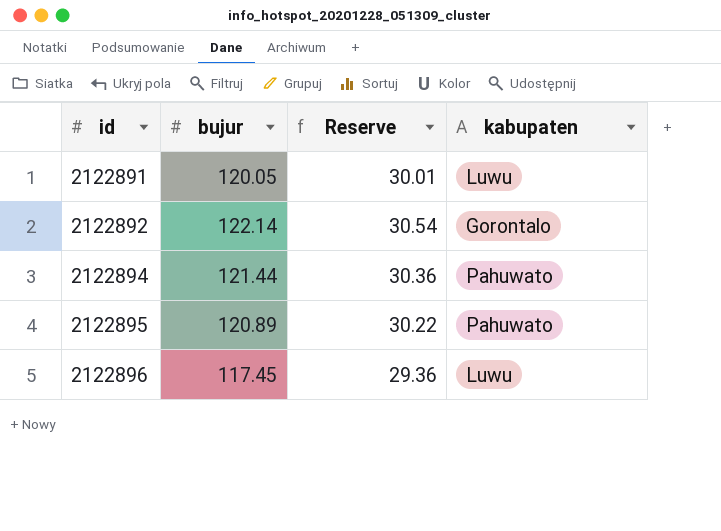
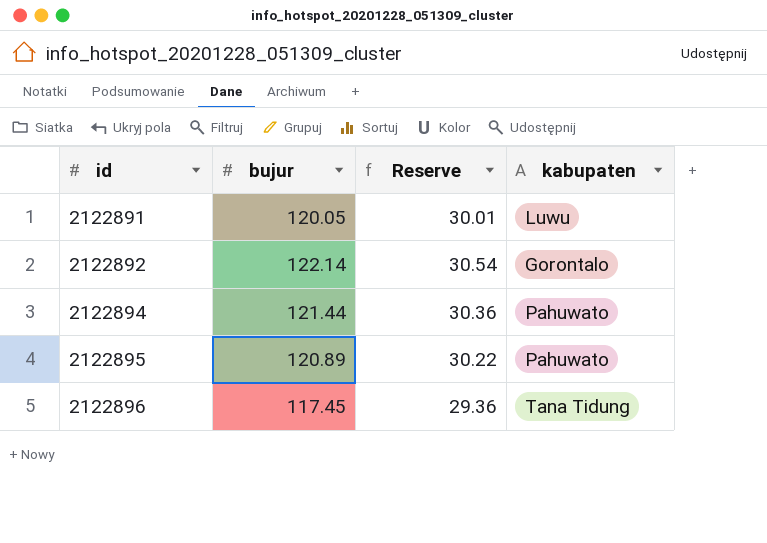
2122896 | kabupaten: Luwu -> Tana Tidung

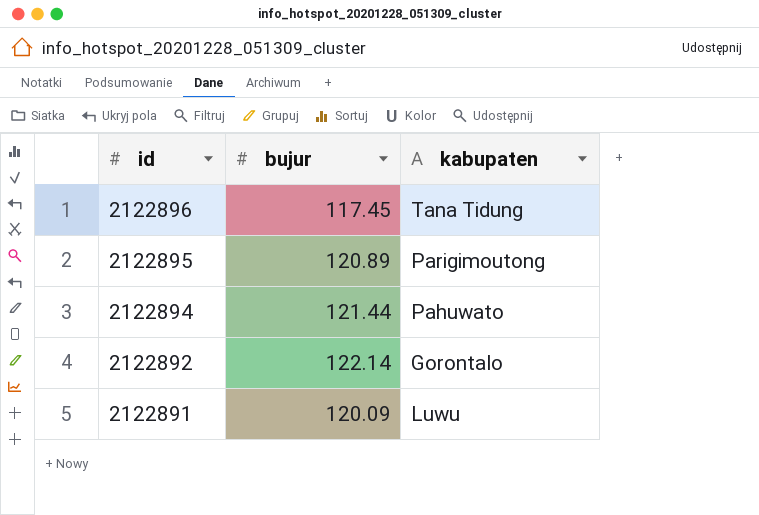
row order: id ascending -> id descending
column Reserve | formula: [bujur] * 0.25 -> none
2122895 | kabupaten: Pahuwato -> Parigimoutong
2122891 | bujur: 120.05 -> 120.09

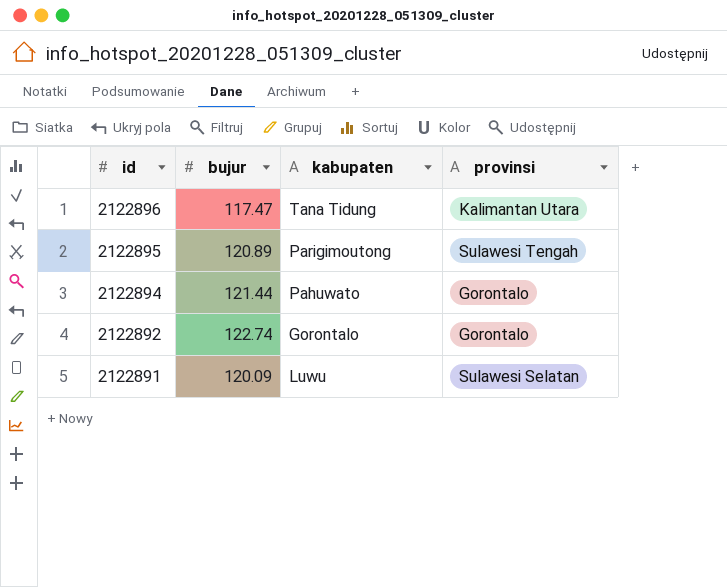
column provinsi | position: none -> 4
2122896 | bujur: 117.45 -> 117.47
2122892 | bujur: 122.14 -> 122.74

